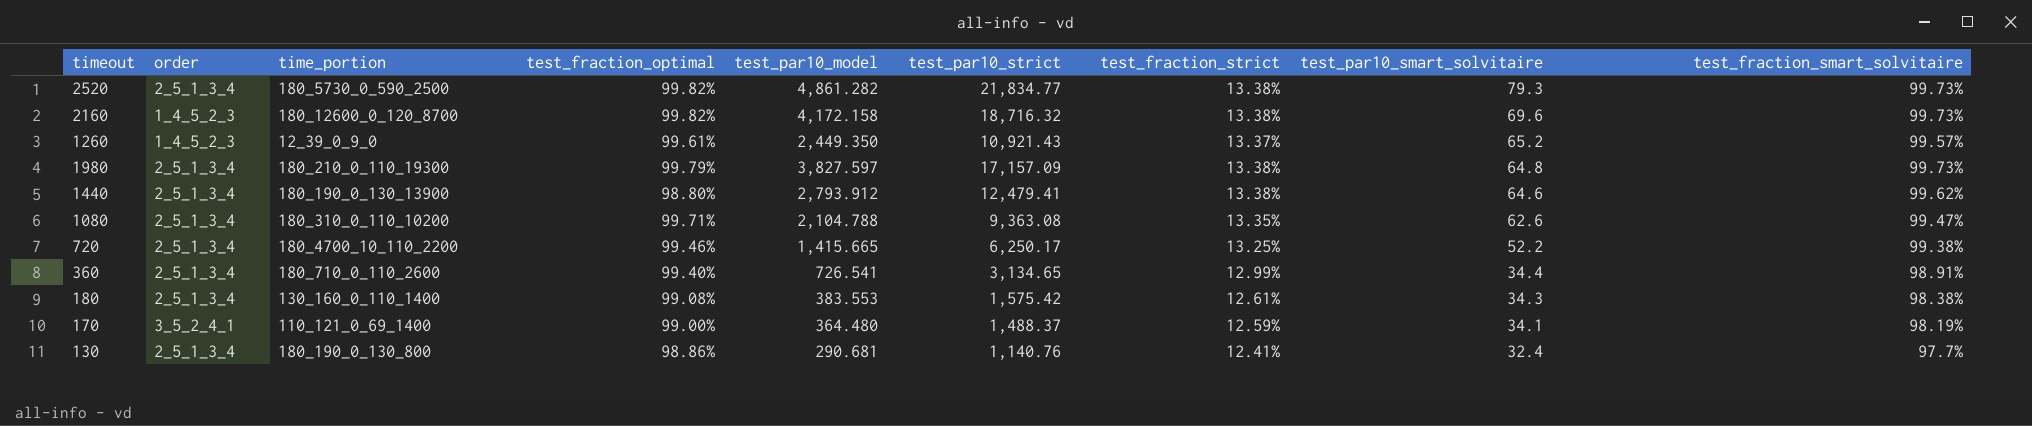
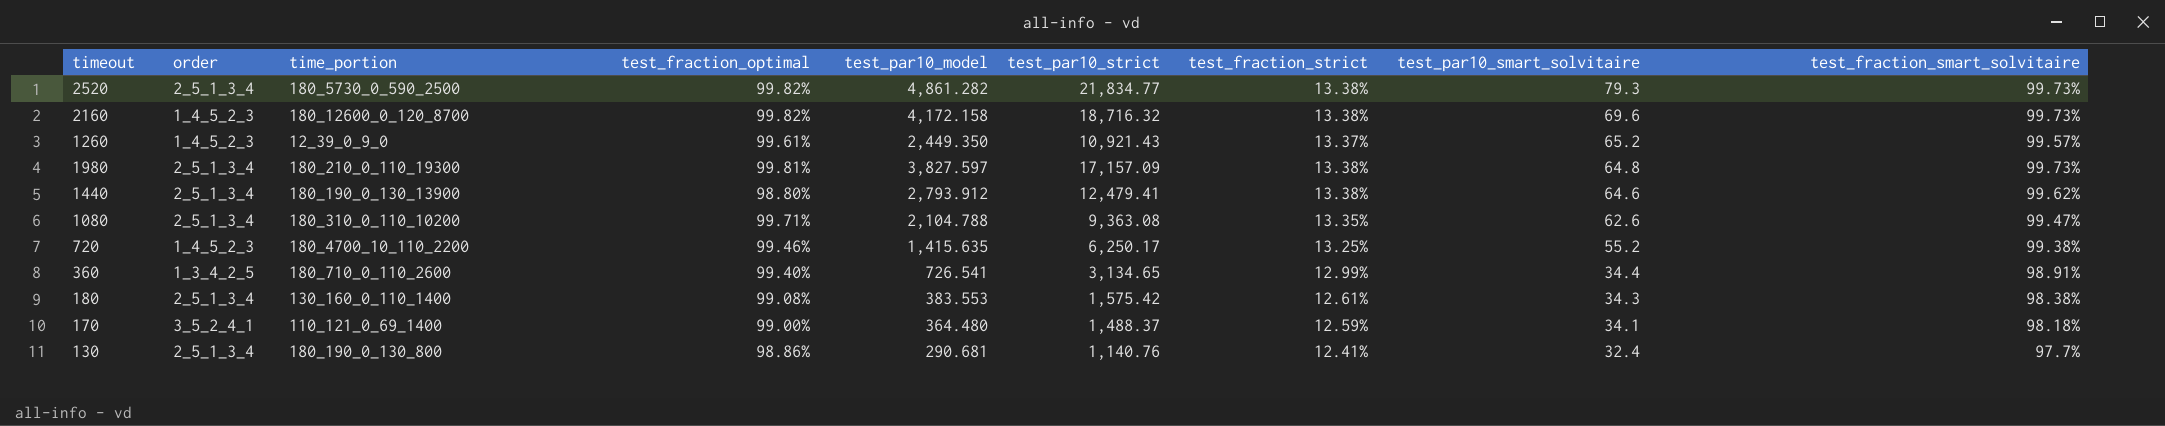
1980 | test_fraction_optimal: 99.79% -> 99.81%
720 | order: 2_5_1_3_4 -> 1_4_5_2_3
720 | test_par10_model: 1,415.665 -> 1,415.635
720 | test_par10_smart_solvitaire: 52.2 -> 55.2
360 | order: 2_5_1_3_4 -> 1_3_4_2_5
170 | test_fraction_smart_solvitaire: 98.19% -> 98.18%

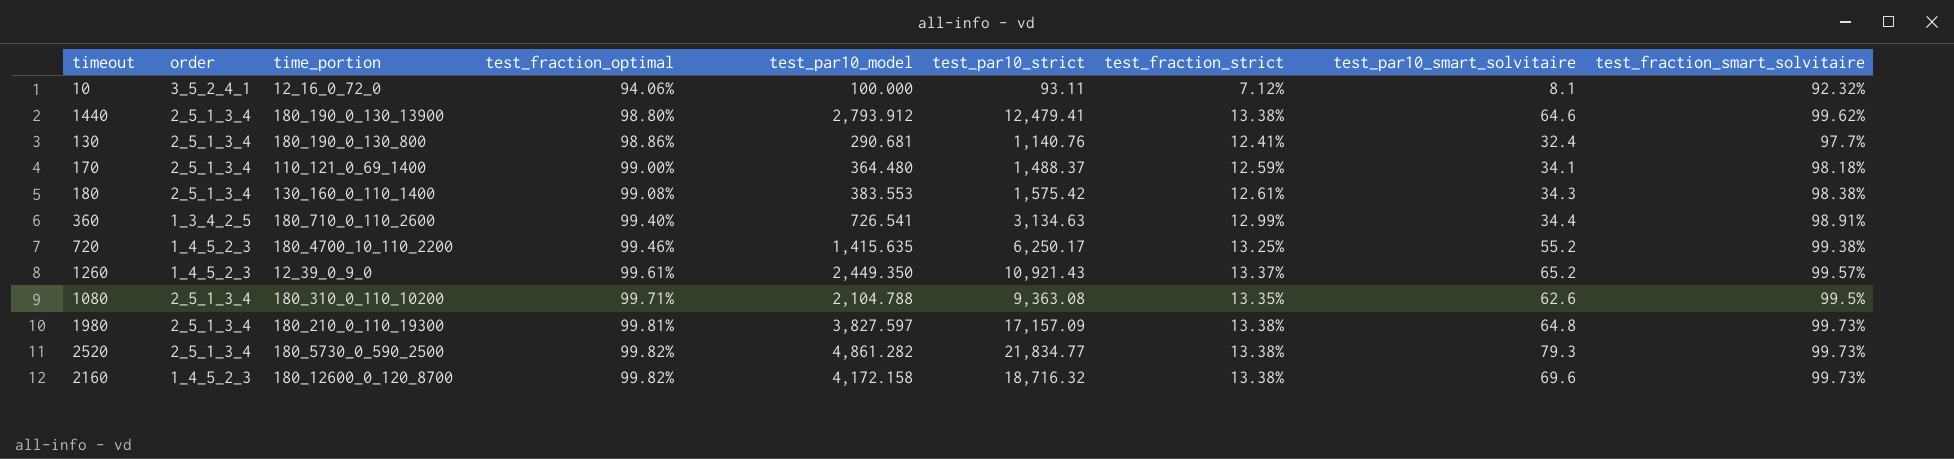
row order: test_par10_smart_solvitaire descending -> test_fraction_optimal ascending
row 10: none -> 3_5_2_4_1 | 12_16_0_72_0 | 94.06% | 100.000 | 93.11 | 7.12% | 8.1 | 92.32%
170 | order: 3_5_2_4_1 -> 2_5_1_3_4
360 | test_par10_strict: 3,134.65 -> 3,134.63
1080 | test_fraction_smart_solvitaire: 99.47% -> 99.5%

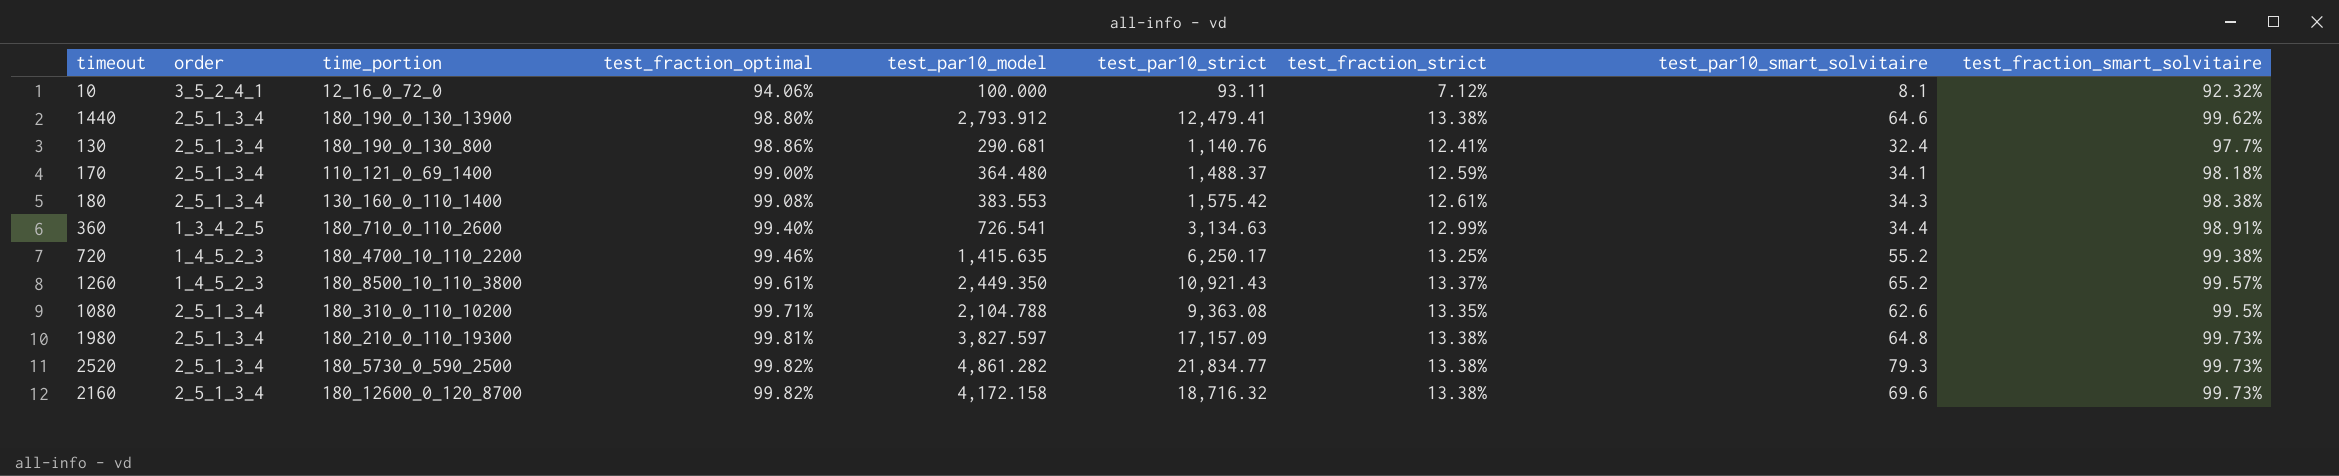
1260 | time_portion: 12_39_0_9_0 -> 180_8500_10_110_3800
2160 | order: 1_4_5_2_3 -> 2_5_1_3_4

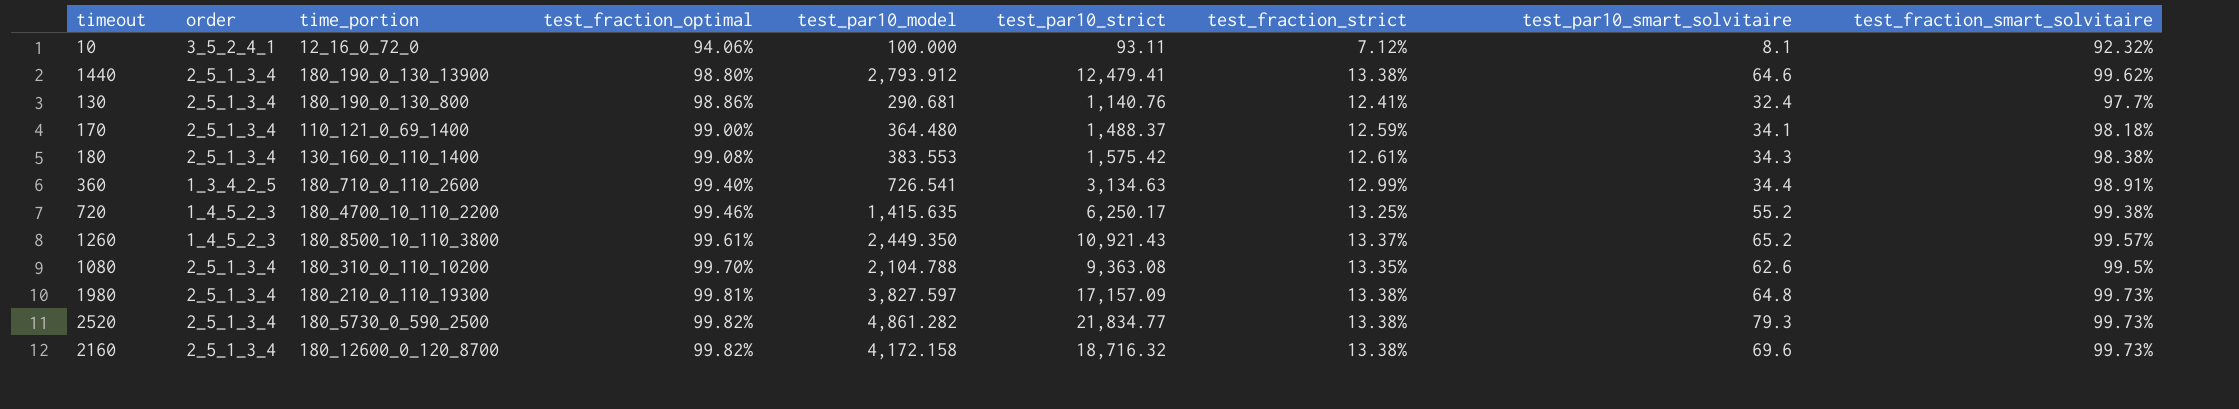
1080 | test_fraction_optimal: 99.71% -> 99.70%

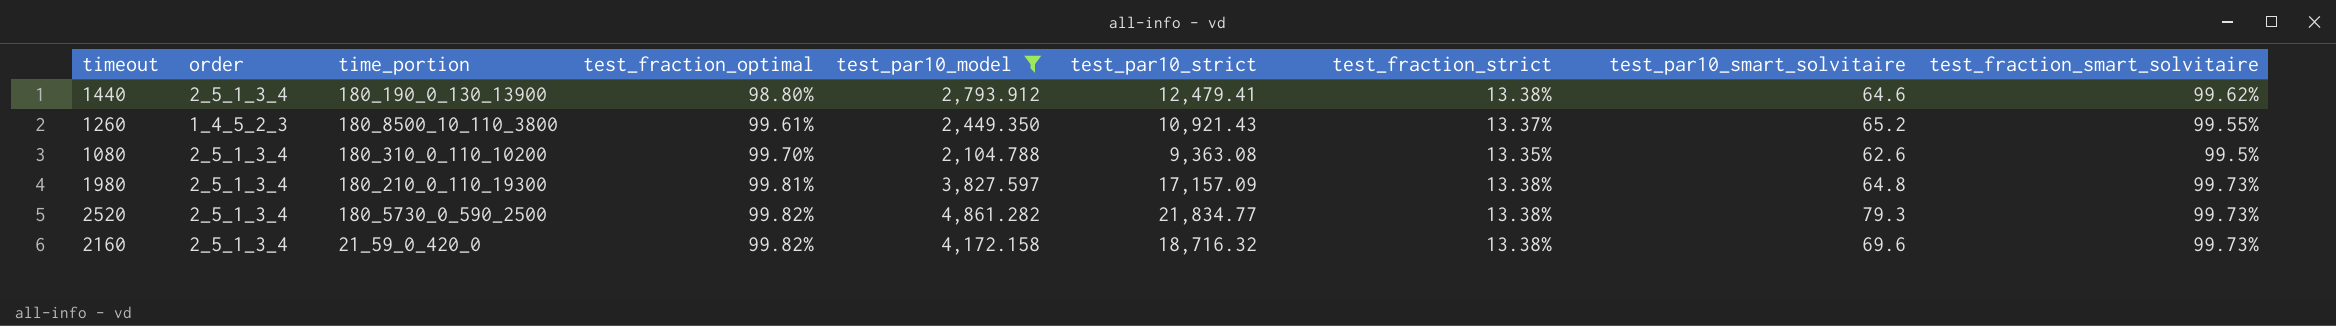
filter: none -> test_par10_model >= 2,104.788
1260 | test_fraction_smart_solvitaire: 99.57% -> 99.55%
2160 | time_portion: 180_12600_0_120_8700 -> 21_59_0_420_0

